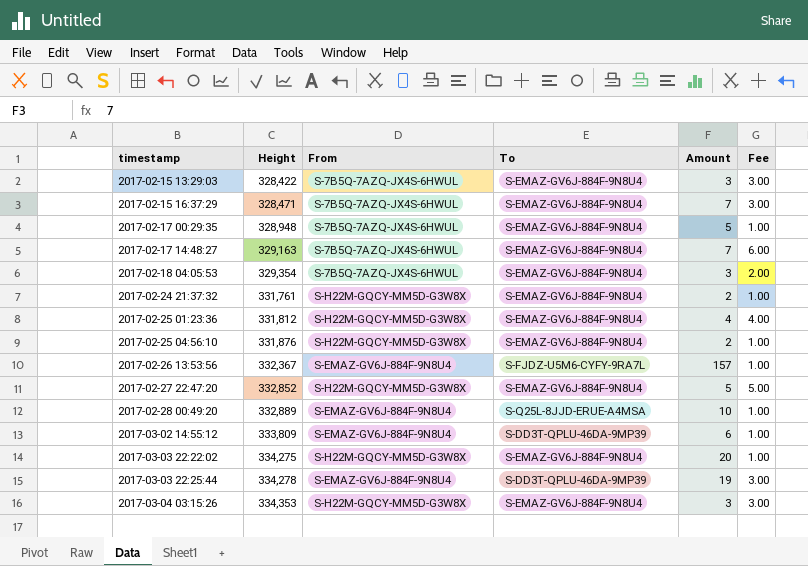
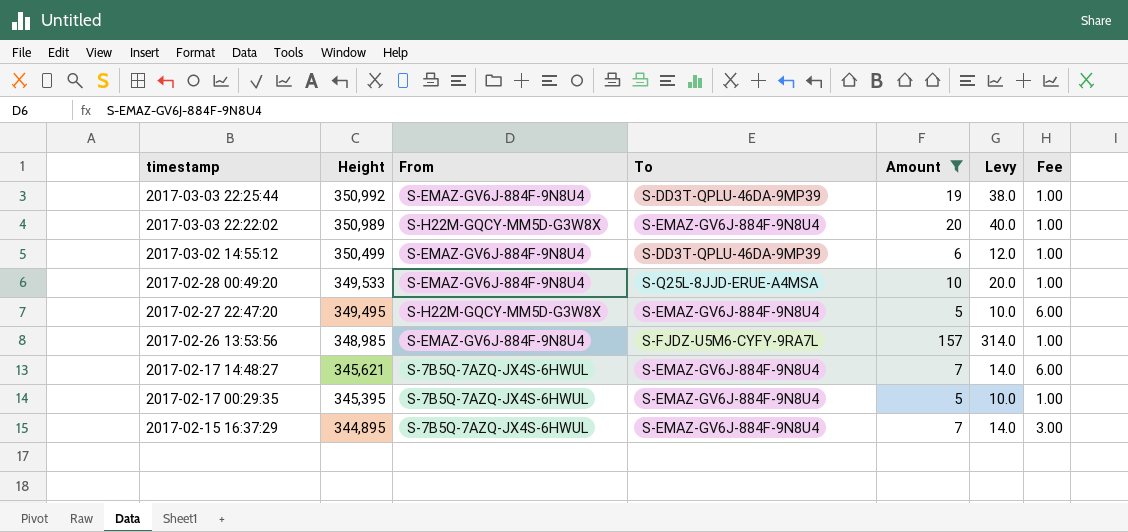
filter: none -> Amount >= 5
row order: timestamp ascending -> timestamp descending
column Levy | formula: none -> [Amount] * 2
2017-03-03 22:25:44 | Height: 334,278 -> 350,992
2017-03-03 22:25:44 | Fee: 3.00 -> 1.00
2017-03-03 22:22:02 | Height: 334,275 -> 350,989
2017-03-02 14:55:12 | Height: 333,809 -> 350,499
2017-02-28 00:49:20 | Height: 332,889 -> 349,533
2017-02-27 22:47:20 | Height: 332,852 -> 349,495
2017-02-27 22:47:20 | Fee: 5.00 -> 6.00
2017-02-26 13:53:56 | Height: 332,367 -> 348,985
2017-02-17 14:48:27 | Height: 329,163 -> 345,621
2017-02-17 00:29:35 | Height: 328,948 -> 345,395
2017-02-15 16:37:29 | Height: 328,471 -> 344,895

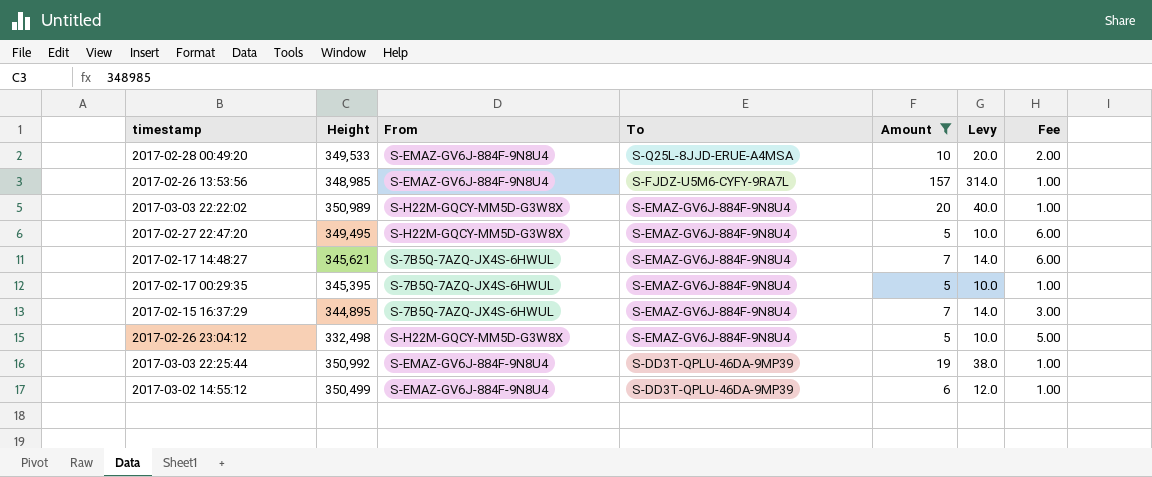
row order: timestamp descending -> To descending
2017-02-28 00:49:20 | Fee: 1.00 -> 2.00
row 2017-02-26 23:04:12: none -> 332,498 | S-H22M-GQCY-MM5D-G3W8X | S-EMAZ-GV6J-884F-9N8U4 | 5 | 10.0 | 5.00

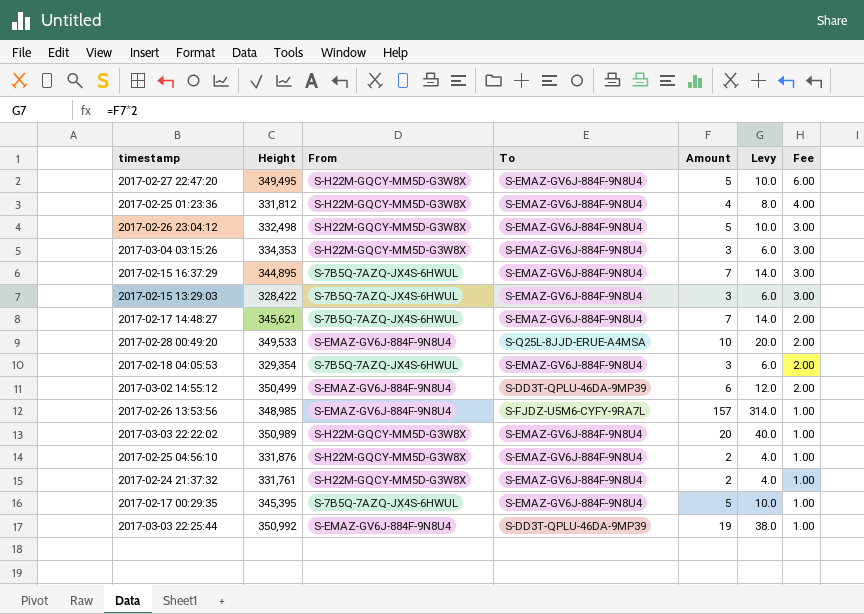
filter: Amount >= 5 -> none
row order: To descending -> Fee descending
2017-02-26 23:04:12 | Fee: 5.00 -> 3.00
2017-02-17 14:48:27 | Fee: 6.00 -> 2.00
2017-03-02 14:55:12 | Fee: 1.00 -> 2.00

